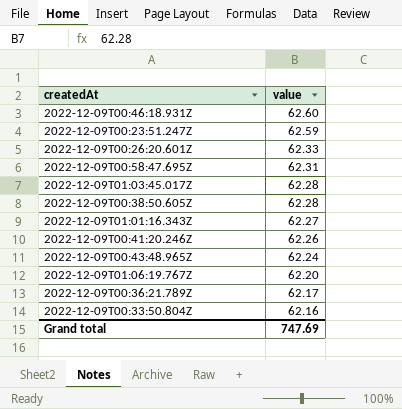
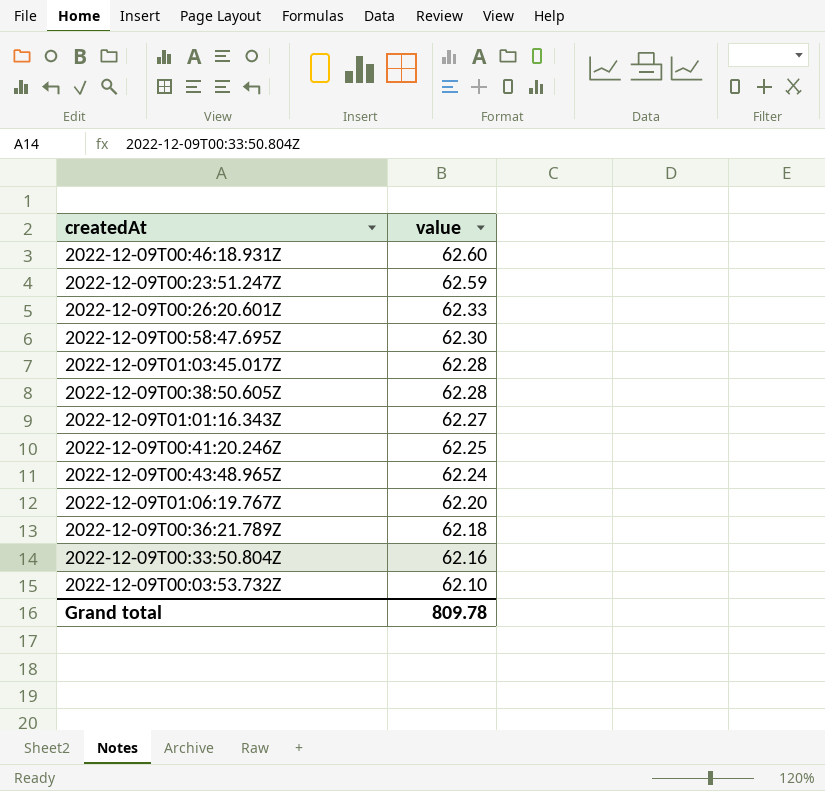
2022-12-09T00:58:47.695Z | value: 62.31 -> 62.30
2022-12-09T00:41:20.246Z | value: 62.26 -> 62.25
2022-12-09T00:36:21.789Z | value: 62.17 -> 62.18
row 2022-12-09T00:03:53.732Z: none -> 62.10
Grand total | value: 747.69 -> 809.78

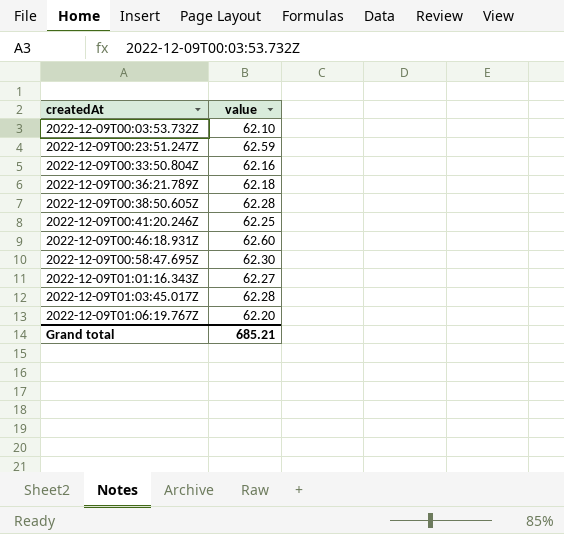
row order: value descending -> createdAt ascending
row 2022-12-09T00:26:20.601Z: 62.33 -> none
row 2022-12-09T00:43:48.965Z: 62.24 -> none
Grand total | value: 809.78 -> 685.21

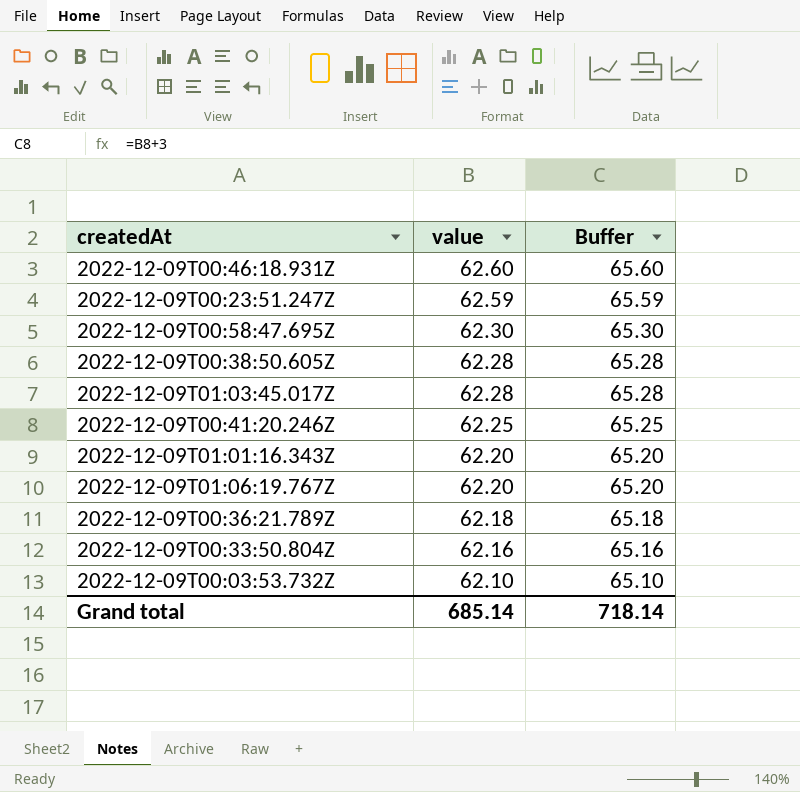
row order: createdAt ascending -> value descending
column Buffer | formula: none -> [value] + 3
2022-12-09T01:01:16.343Z | value: 62.27 -> 62.20
Grand total | value: 685.21 -> 685.14

